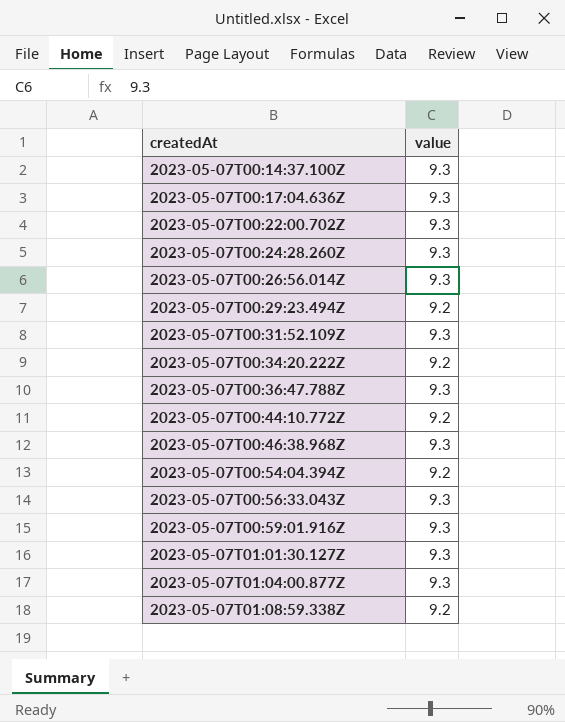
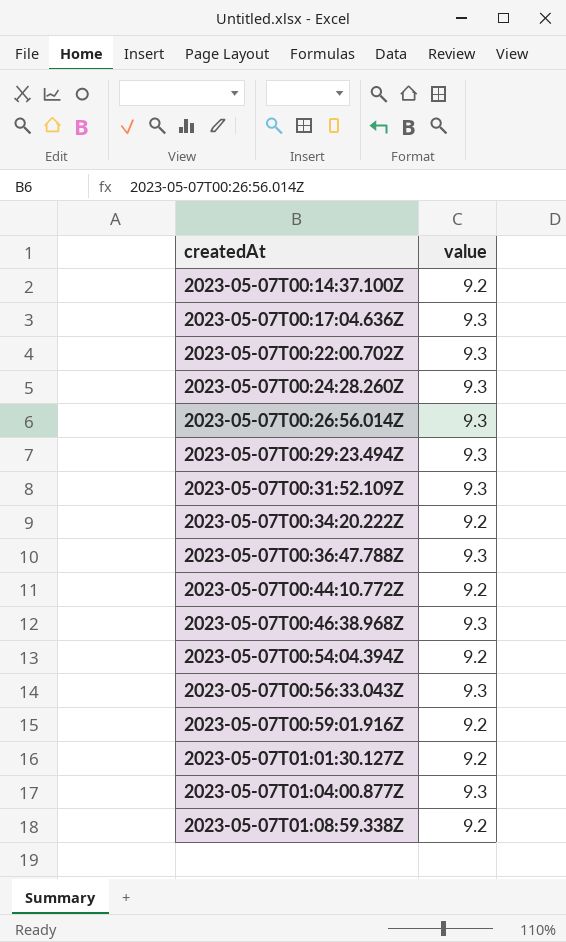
2023-05-07T00:14:37.100Z | value: 9.3 -> 9.2
2023-05-07T00:29:23.494Z | value: 9.2 -> 9.3
2023-05-07T00:59:01.916Z | value: 9.3 -> 9.2
2023-05-07T01:01:30.127Z | value: 9.3 -> 9.2

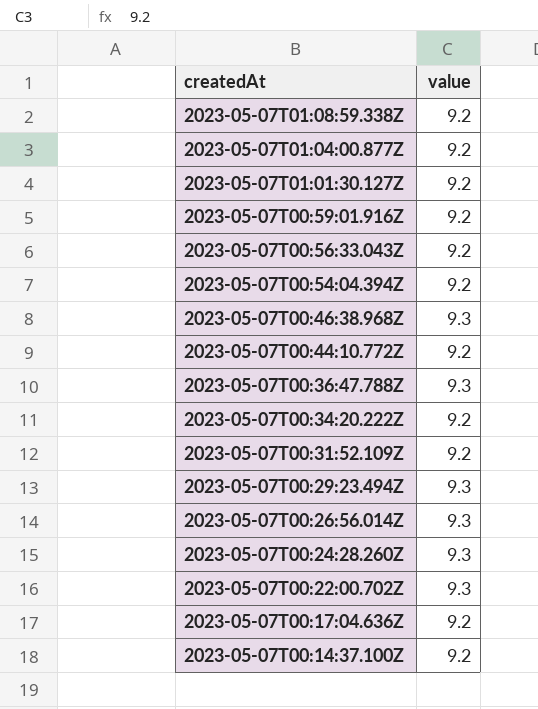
row order: createdAt ascending -> createdAt descending
2023-05-07T01:04:00.877Z | value: 9.3 -> 9.2
2023-05-07T00:56:33.043Z | value: 9.3 -> 9.2
2023-05-07T00:31:52.109Z | value: 9.3 -> 9.2
2023-05-07T00:17:04.636Z | value: 9.3 -> 9.2

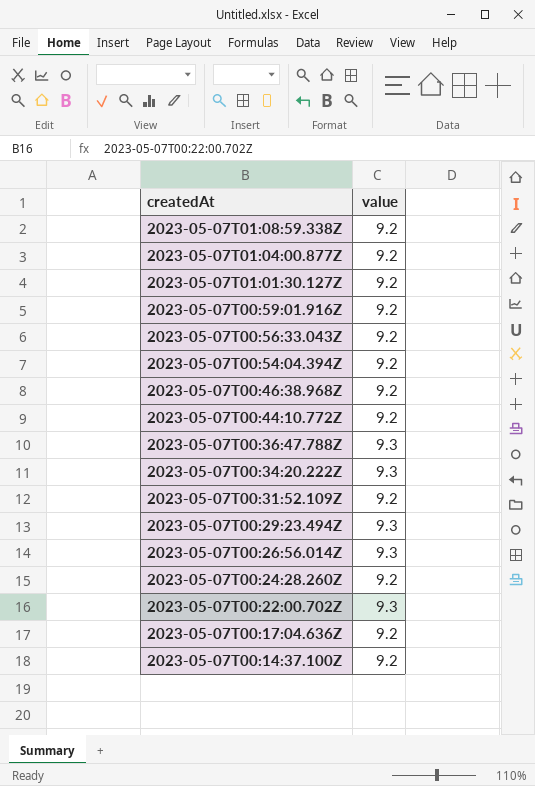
2023-05-07T00:46:38.968Z | value: 9.3 -> 9.2
2023-05-07T00:34:20.222Z | value: 9.2 -> 9.3
2023-05-07T00:24:28.260Z | value: 9.3 -> 9.2

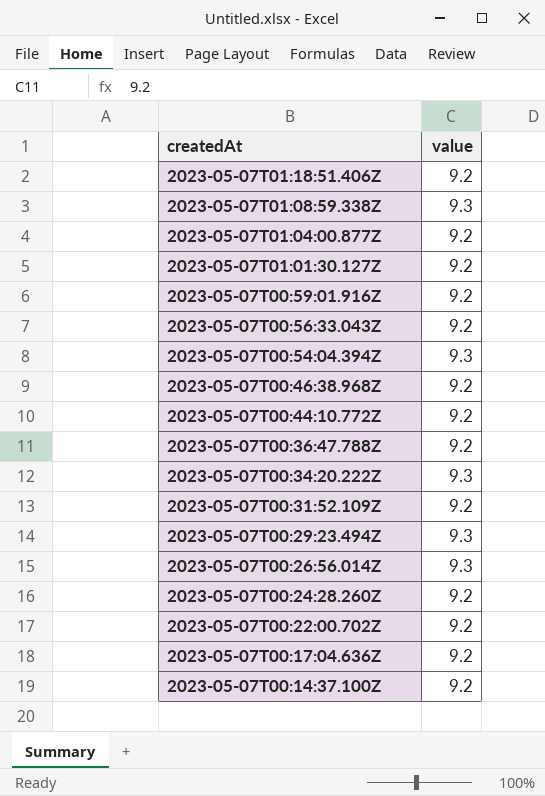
row 2023-05-07T01:18:51.406Z: none -> 9.2
2023-05-07T01:08:59.338Z | value: 9.2 -> 9.3
2023-05-07T00:54:04.394Z | value: 9.2 -> 9.3
2023-05-07T00:36:47.788Z | value: 9.3 -> 9.2
2023-05-07T00:22:00.702Z | value: 9.3 -> 9.2

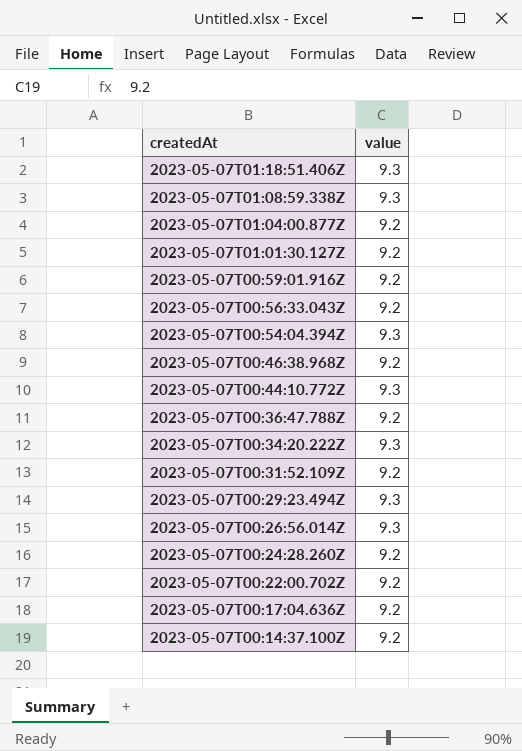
2023-05-07T01:18:51.406Z | value: 9.2 -> 9.3
2023-05-07T00:44:10.772Z | value: 9.2 -> 9.3

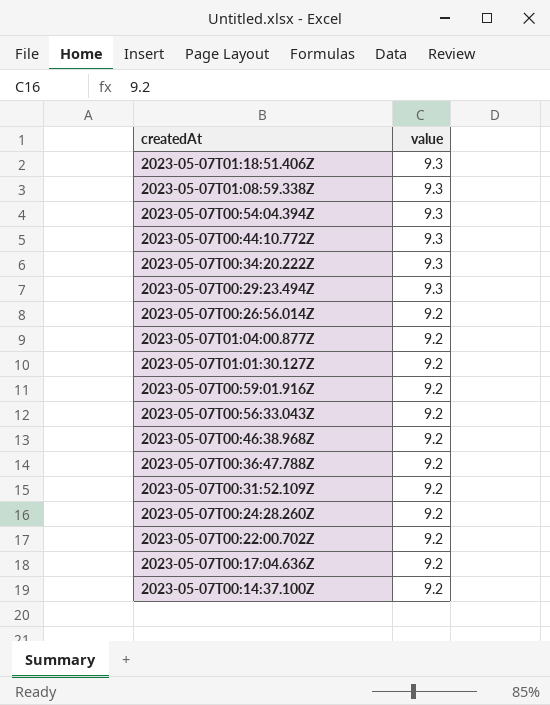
row order: createdAt descending -> value descending
2023-05-07T00:26:56.014Z | value: 9.3 -> 9.2

